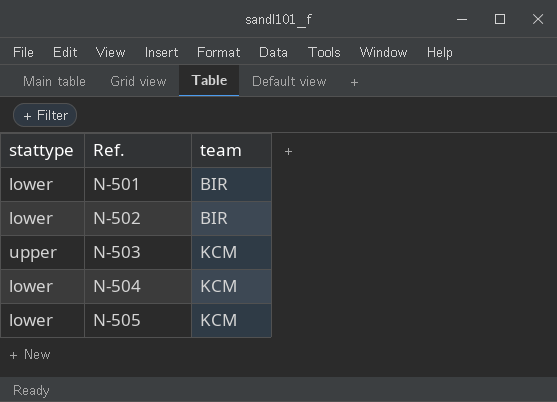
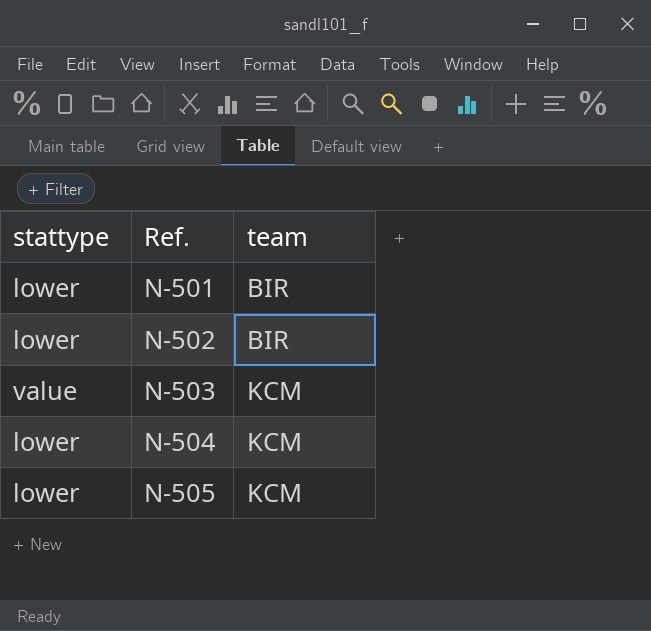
N-503 | stattype: upper -> value

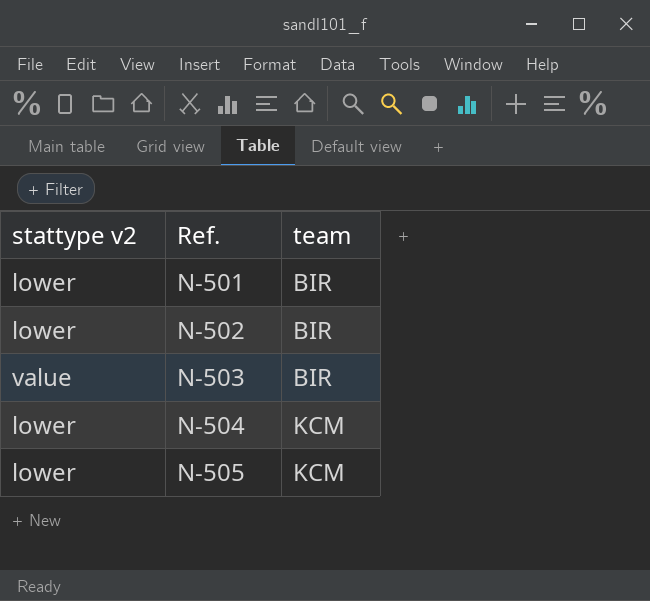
column name: stattype -> stattype v2
N-503 | team: KCM -> BIR

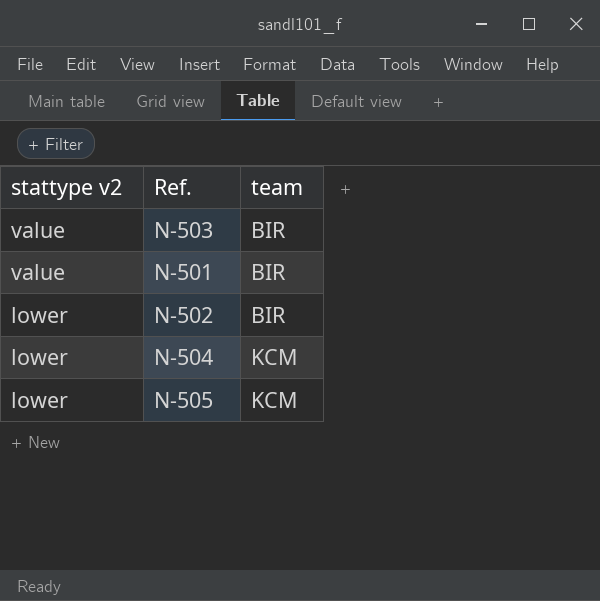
row order: Ref. ascending -> stattype v2 descending
N-501 | stattype v2: lower -> value

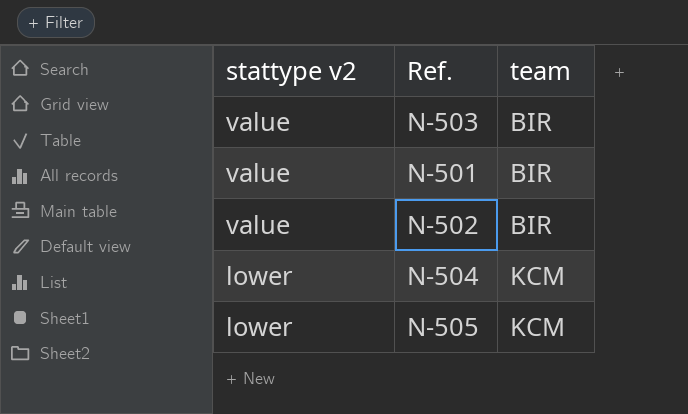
N-502 | stattype v2: lower -> value

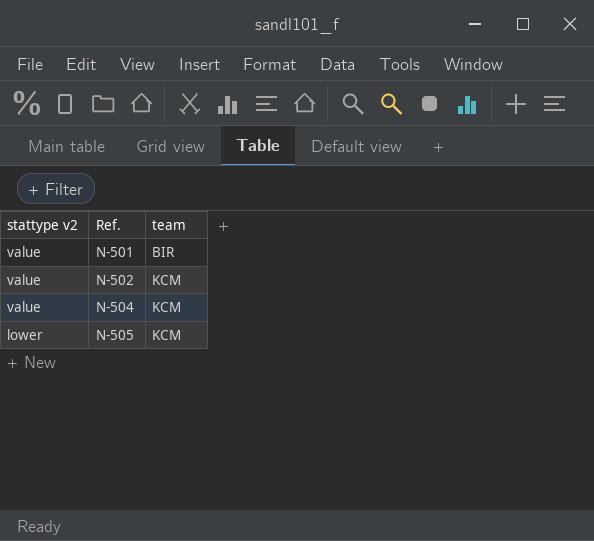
row N-503: value | BIR -> none
N-502 | team: BIR -> KCM
N-504 | stattype v2: lower -> value

